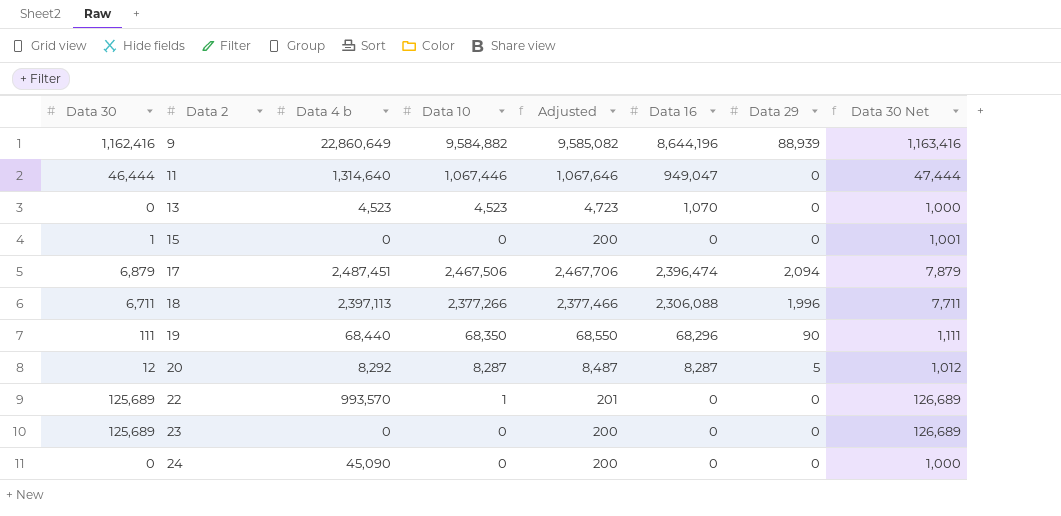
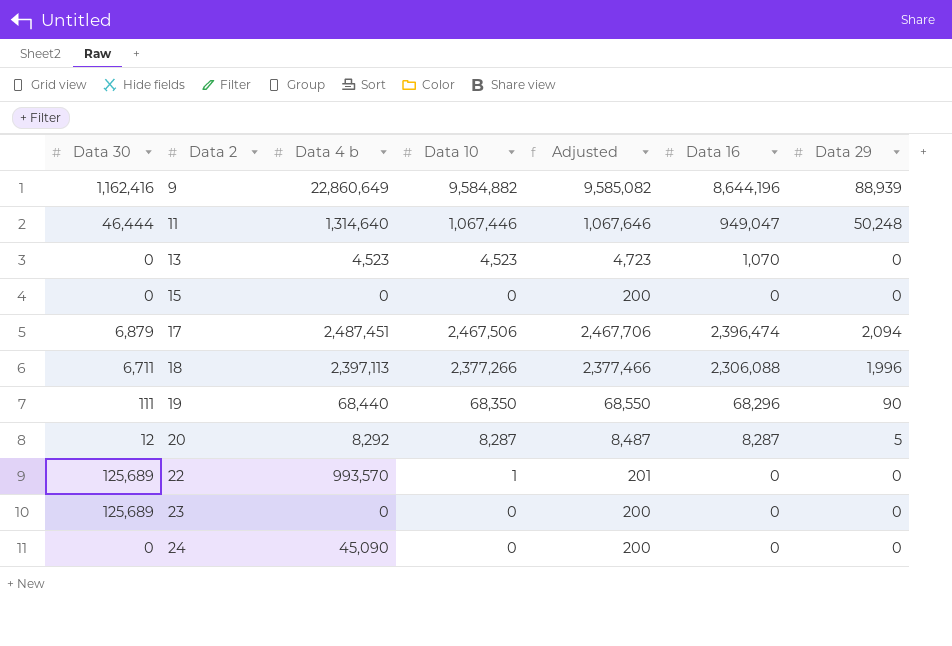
column Data 30 Net | formula: [Data 30] + 1000 -> none
11 | Data 29: 0 -> 50,248
15 | Data 30: 1 -> 0

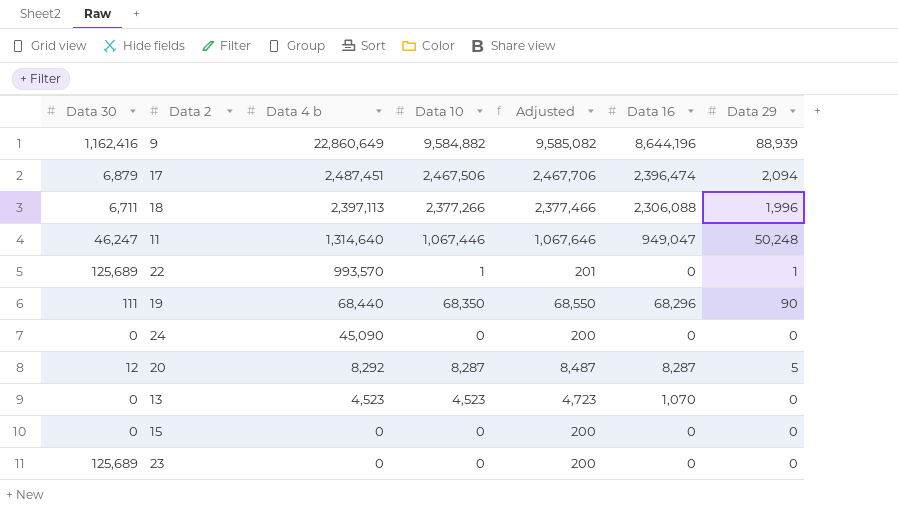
row order: Data 2 ascending -> Data 4 b descending
11 | Data 30: 46,444 -> 46,247
22 | Data 29: 0 -> 1

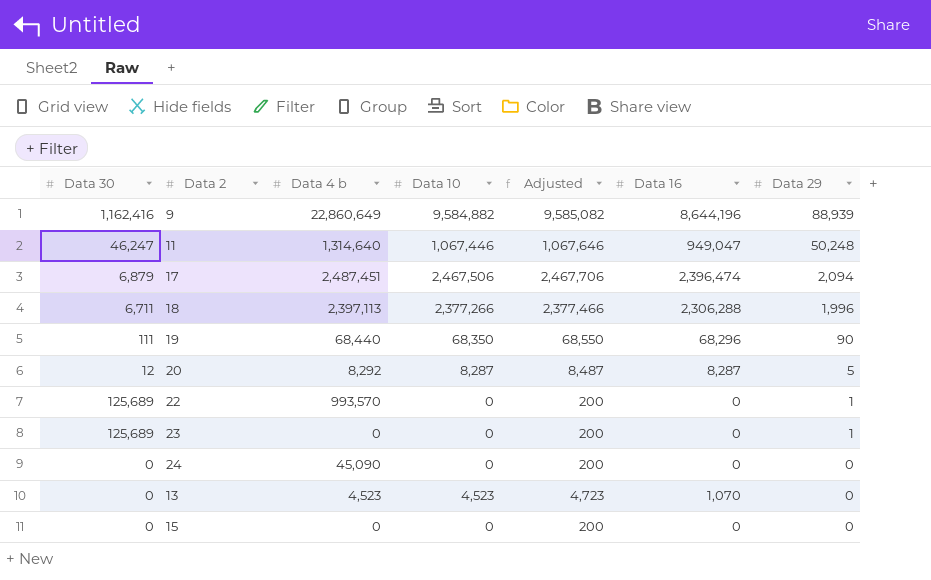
row order: Data 4 b descending -> Data 29 descending
18 | Data 16: 2,306,088 -> 2,306,288
22 | Data 10: 1 -> 0
22 | Adjusted: 201 -> 200
23 | Data 29: 0 -> 1

